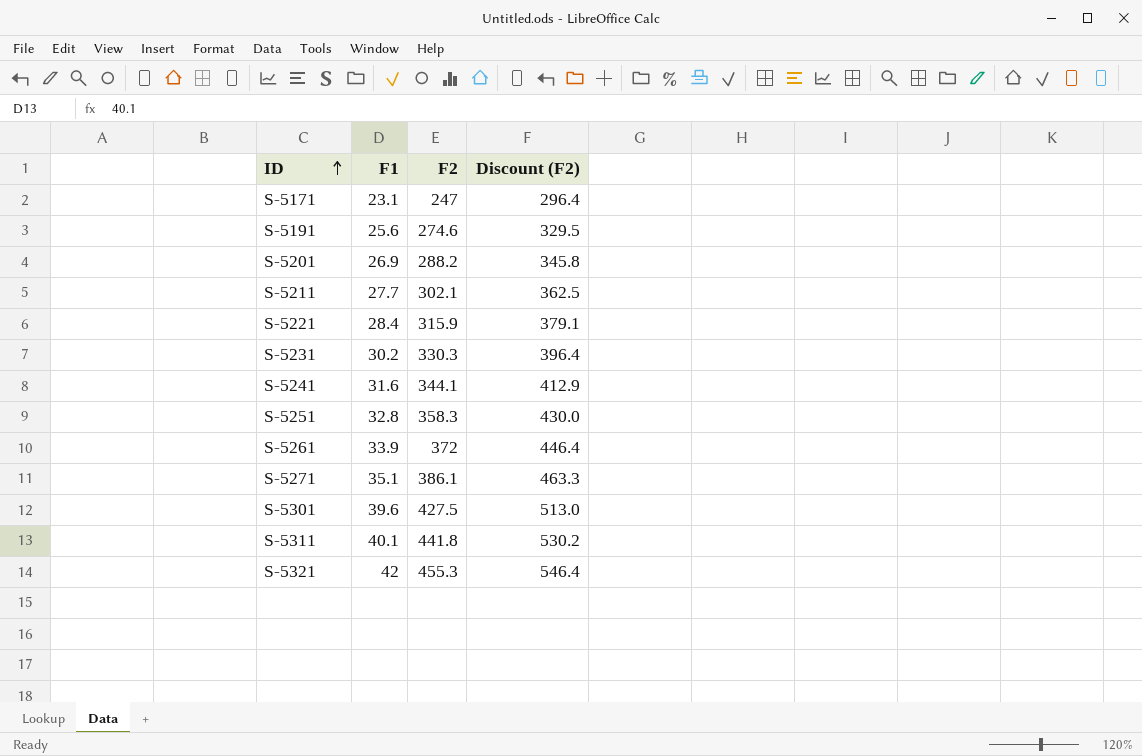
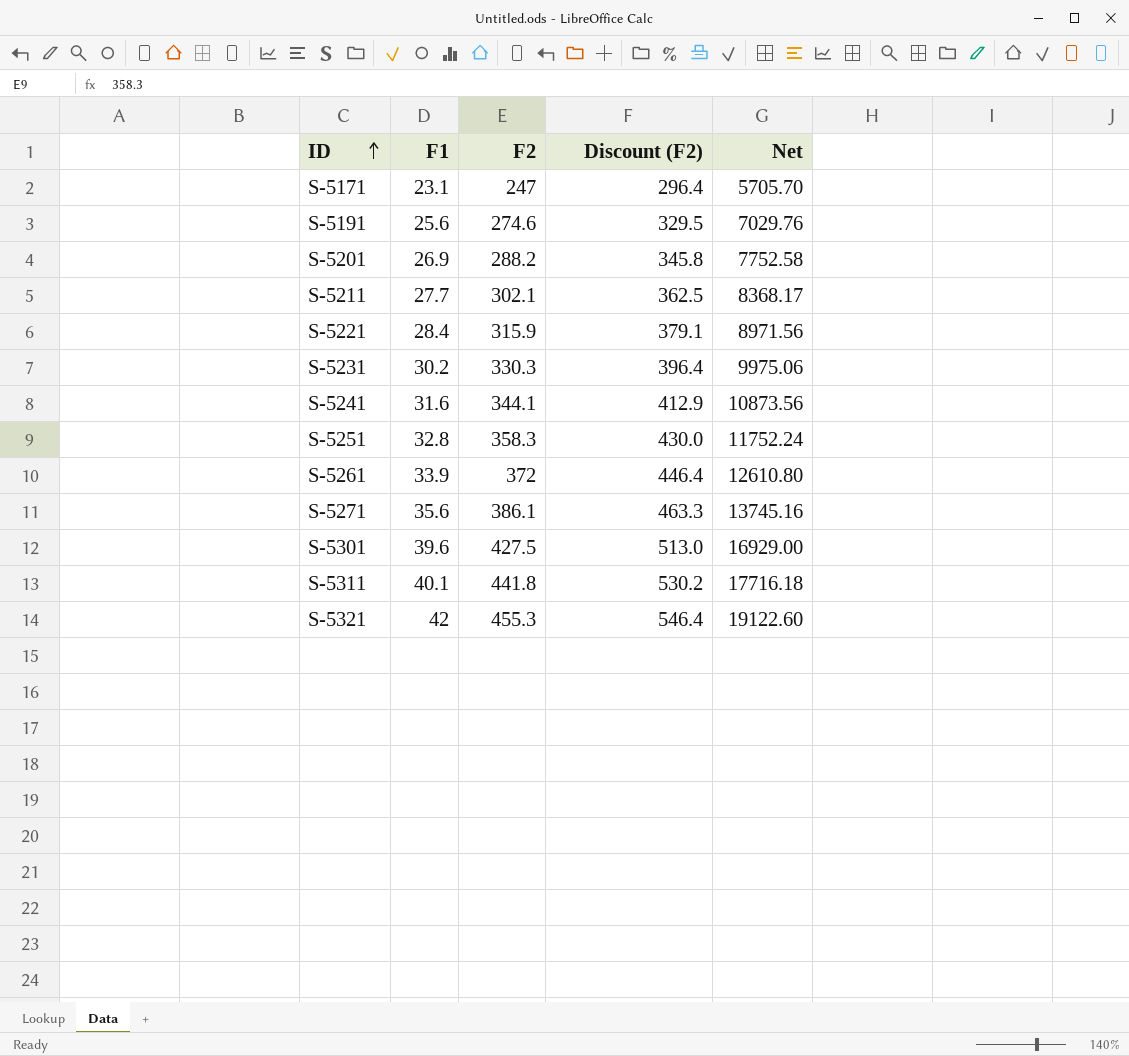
column Net | formula: none -> [F1] * [F2]
S-5271 | F1: 35.1 -> 35.6

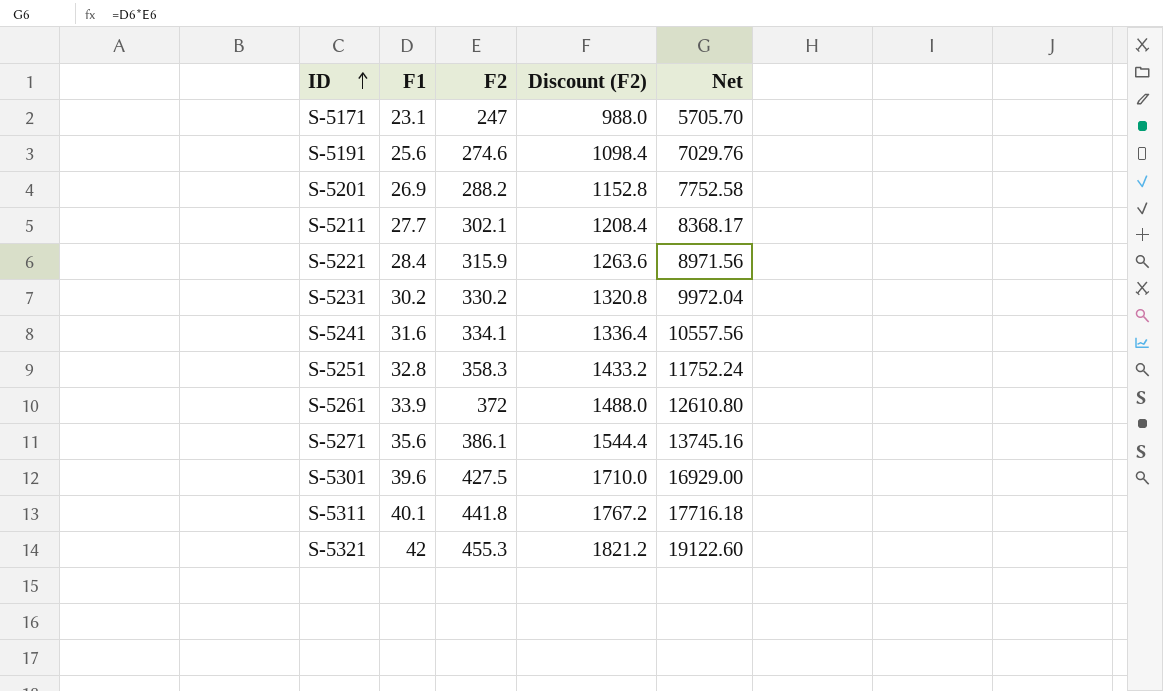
column Discount (F2) | formula: [F2] * 1.2 -> [F2] * 4
S-5231 | F2: 330.3 -> 330.2
S-5231 | Net: 9975.06 -> 9972.04
S-5241 | F2: 344.1 -> 334.1
S-5241 | Net: 10873.56 -> 10557.56

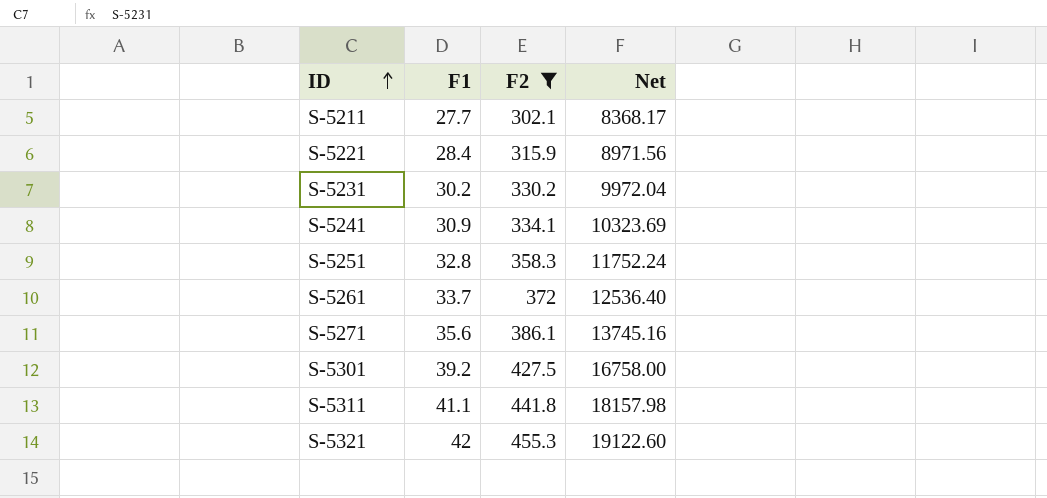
filter: none -> F2 >= 302.1
column Discount (F2) | formula: [F2] * 4 -> none
S-5241 | F1: 31.6 -> 30.9
S-5241 | Net: 10557.56 -> 10323.69
S-5261 | F1: 33.9 -> 33.7
S-5261 | Net: 12610.80 -> 12536.40
S-5301 | F1: 39.6 -> 39.2
S-5301 | Net: 16929.00 -> 16758.00
S-5311 | F1: 40.1 -> 41.1
S-5311 | Net: 17716.18 -> 18157.98

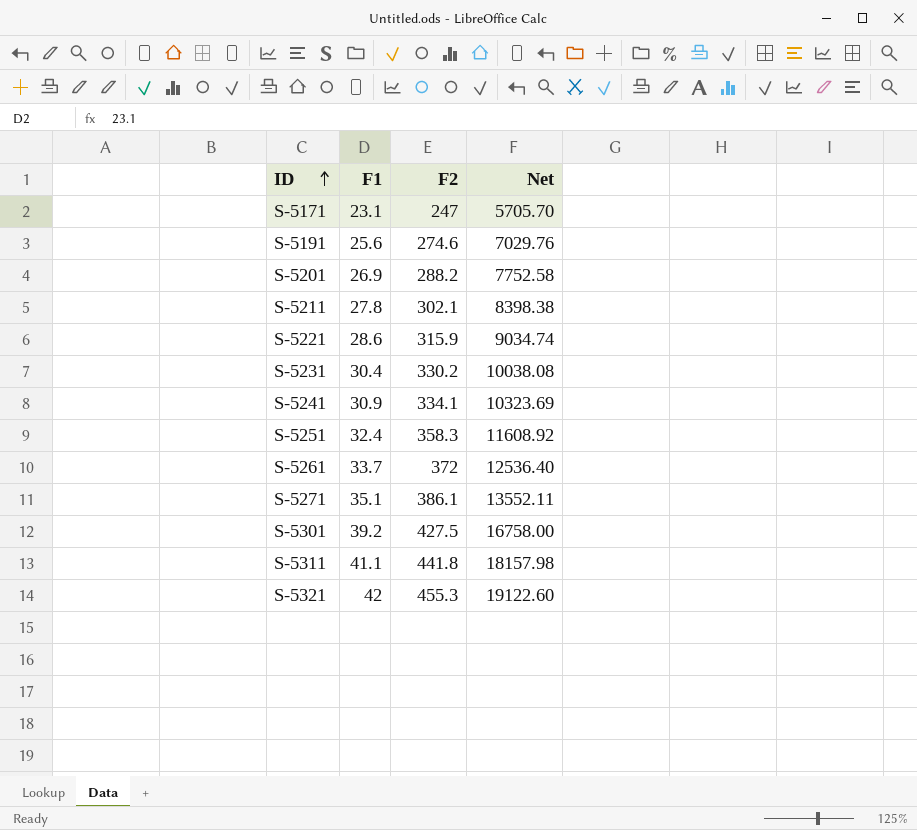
filter: F2 >= 302.1 -> none
S-5211 | F1: 27.7 -> 27.8
S-5211 | Net: 8368.17 -> 8398.38
S-5221 | F1: 28.4 -> 28.6
S-5221 | Net: 8971.56 -> 9034.74
S-5231 | F1: 30.2 -> 30.4
S-5231 | Net: 9972.04 -> 10038.08
S-5251 | F1: 32.8 -> 32.4
S-5251 | Net: 11752.24 -> 11608.92
S-5271 | F1: 35.6 -> 35.1
S-5271 | Net: 13745.16 -> 13552.11

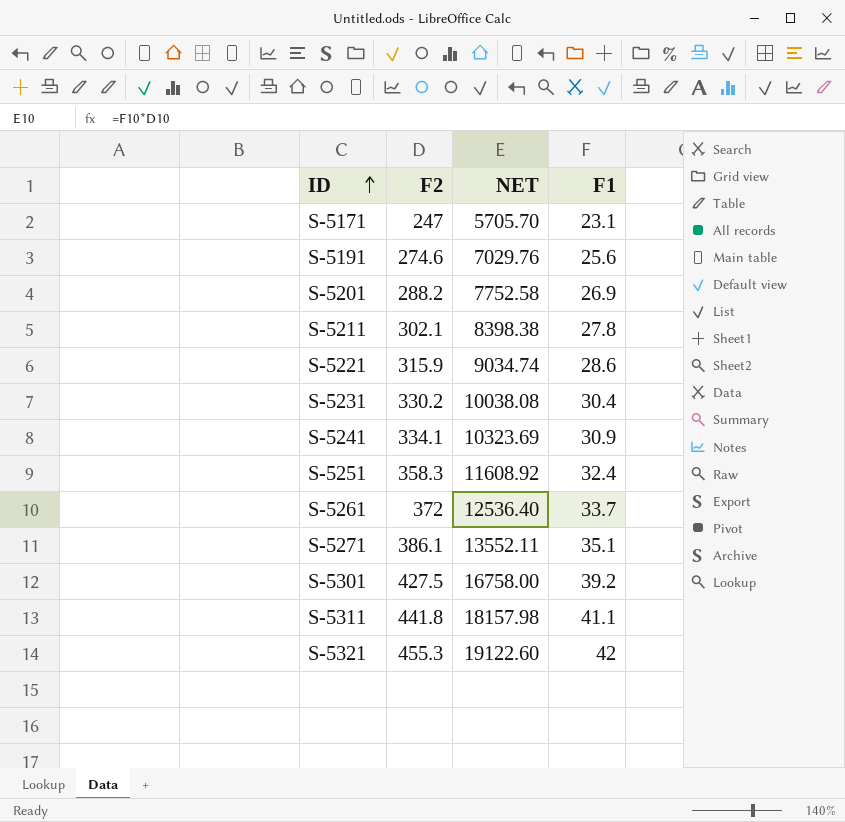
column name: Net -> NET
column F1 | position: 2 -> 4

